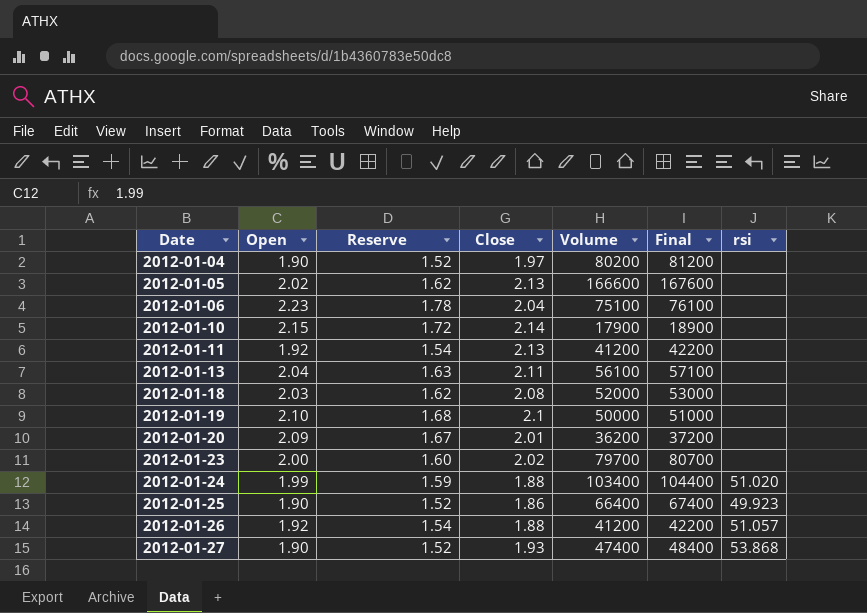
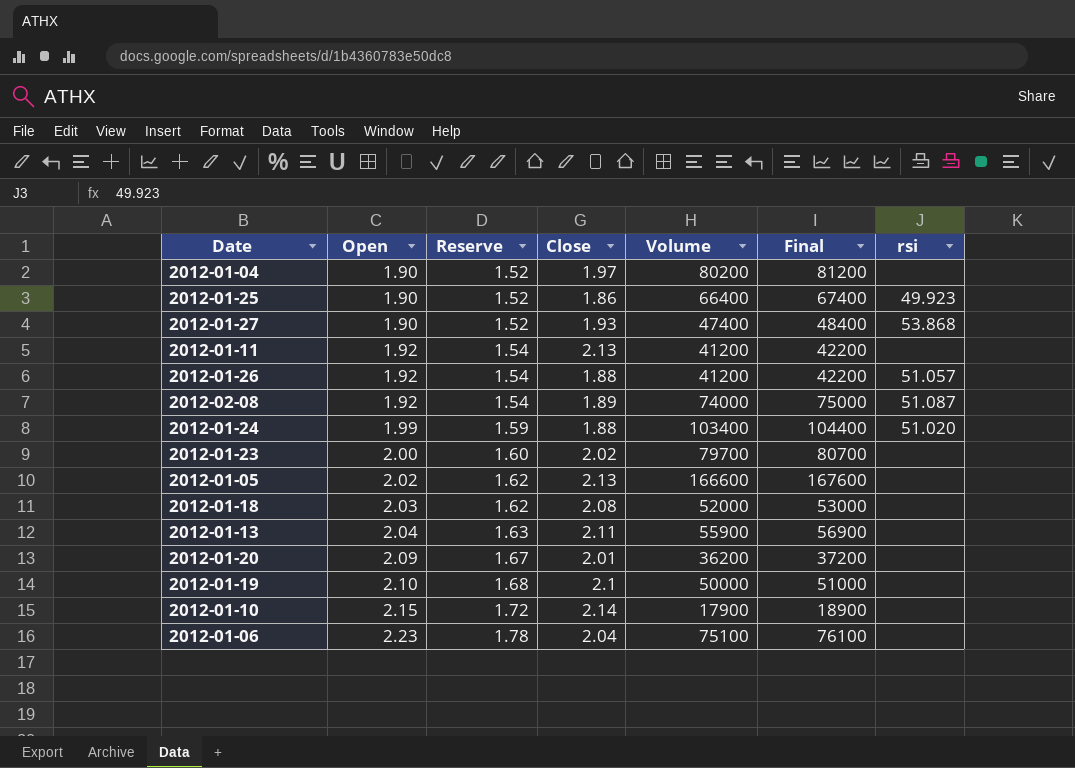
row order: Date ascending -> Open ascending
row 2012-02-08: none -> 1.92 | 1.54 | 1.89 | 74000 | 75000 | 51.087
2012-01-13 | Volume: 56100 -> 55900
2012-01-13 | Final: 57100 -> 56900

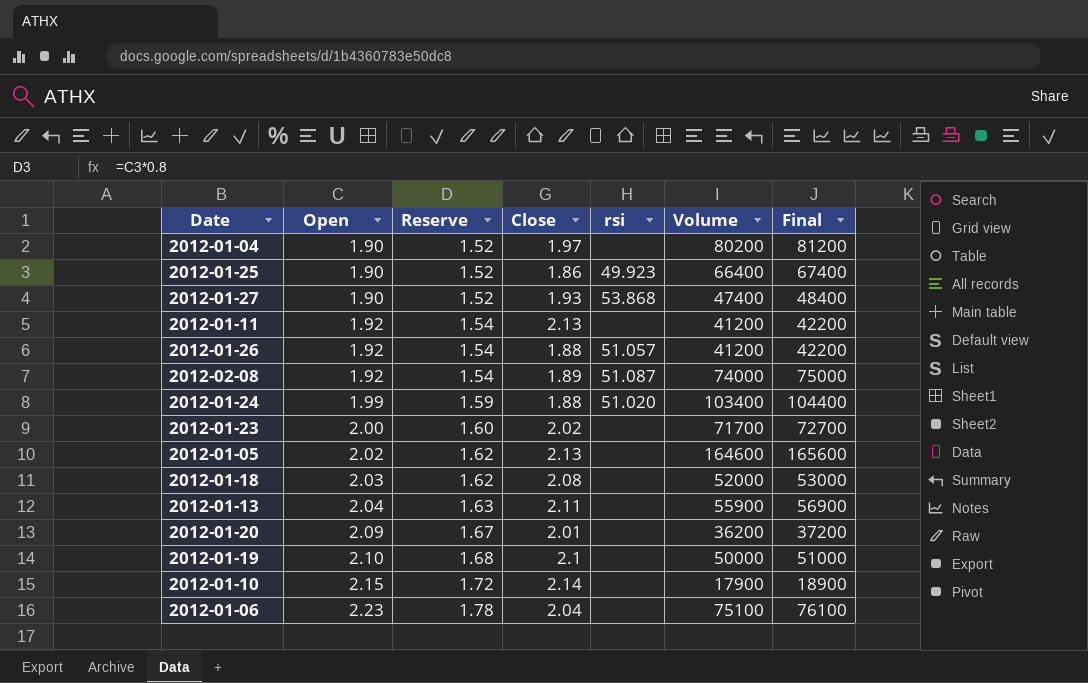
column rsi | position: 7 -> 5
2012-01-23 | Volume: 79700 -> 71700
2012-01-23 | Final: 80700 -> 72700
2012-01-05 | Volume: 166600 -> 164600
2012-01-05 | Final: 167600 -> 165600

